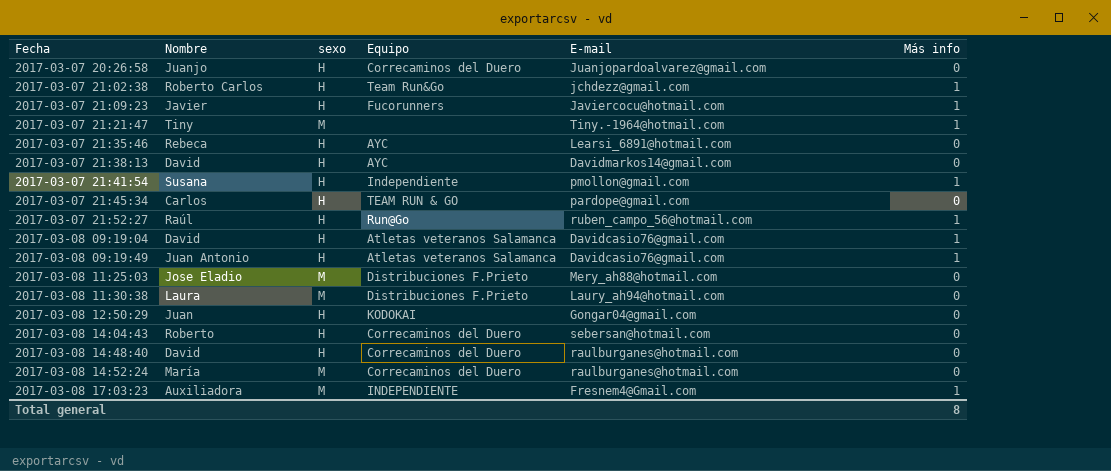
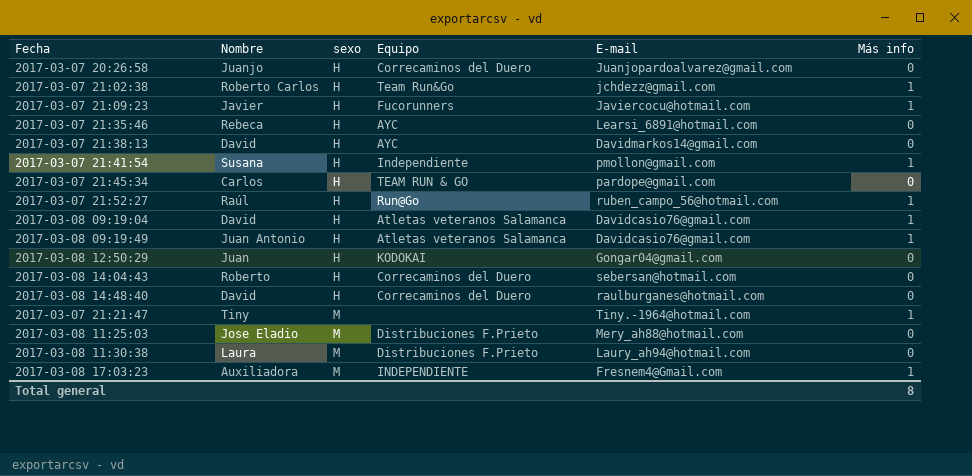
row order: Fecha ascending -> sexo ascending
row 2017-03-08 14:52:24: María | M | Correcaminos del Duero | raulburganes@hotmail.com | 0 -> none

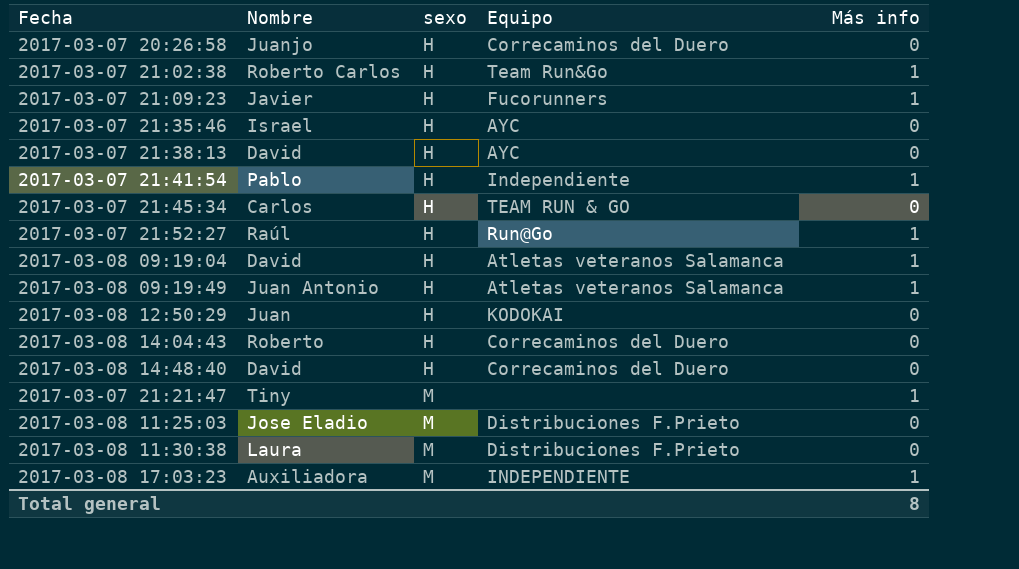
column E-mail | position: 5 -> none
2017-03-07 21:35:46 | Nombre: Rebeca -> Israel
2017-03-07 21:41:54 | Nombre: Susana -> Pablo

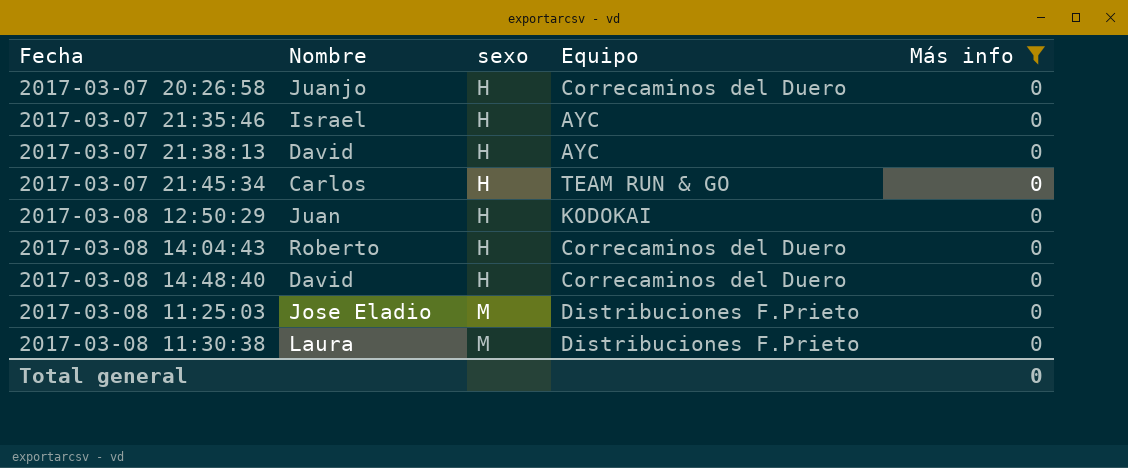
filter: none -> Más info = 0
Total general | Más info: 8 -> 0

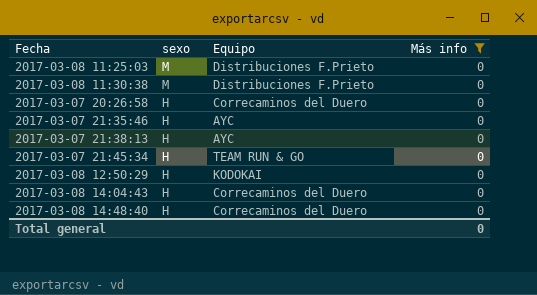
row order: sexo ascending -> sexo descending
column Nombre | position: 2 -> none

